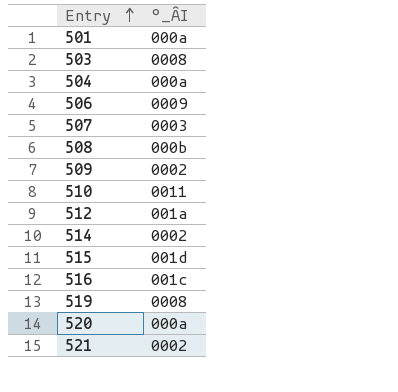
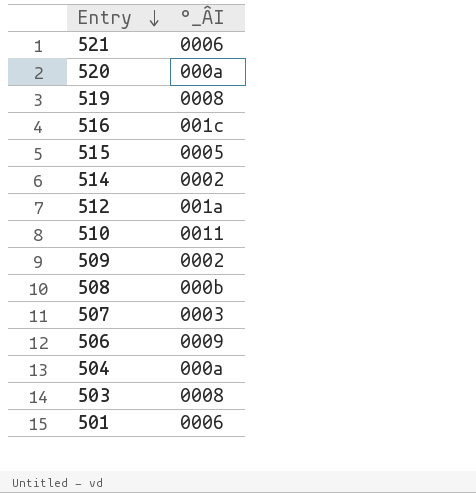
row order: Entry ascending -> Entry descending
521 | °_ÂI: 0002 -> 0006
515 | °_ÂI: 001d -> 0005
501 | °_ÂI: 000a -> 0006

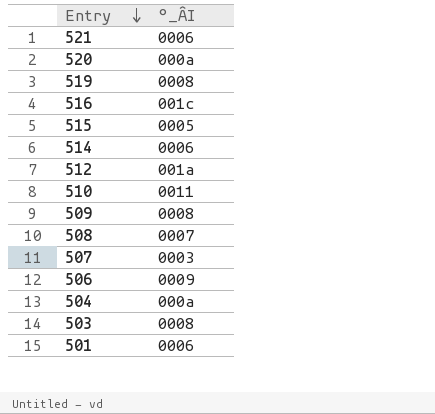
514 | °_ÂI: 0002 -> 0006
509 | °_ÂI: 0002 -> 0008
508 | °_ÂI: 000b -> 0007

